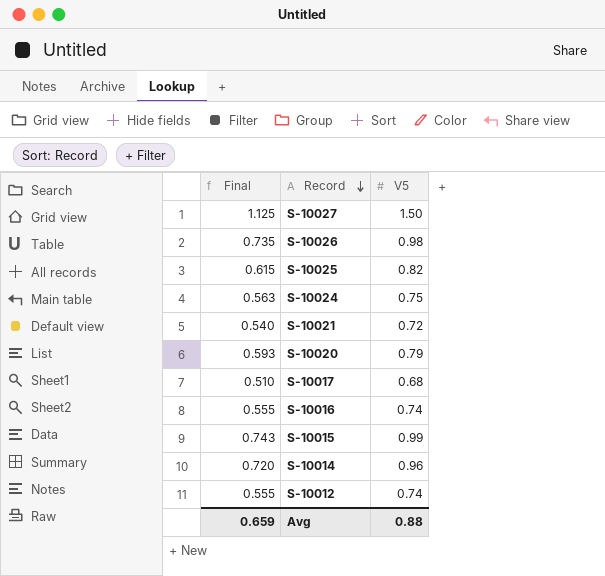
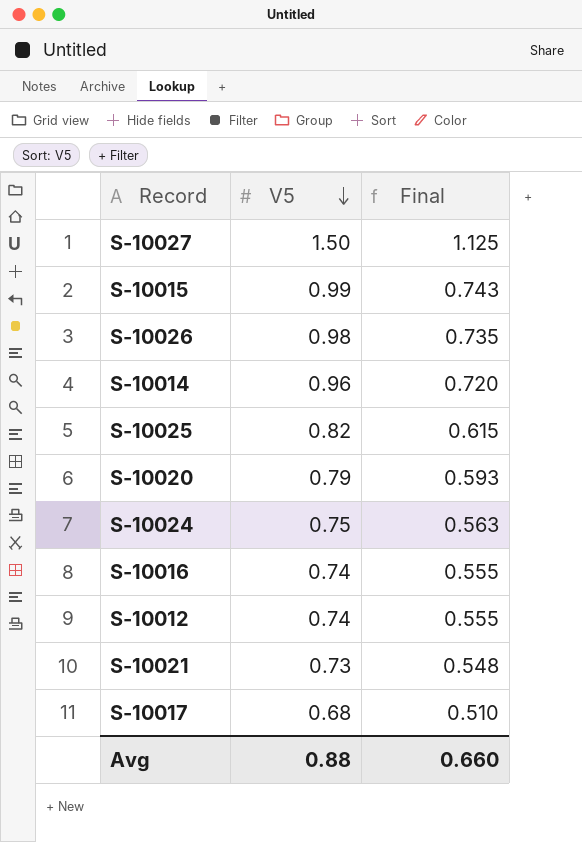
row order: Record descending -> V5 descending
column Final | position: 1 -> 3
S-10021 | V5: 0.72 -> 0.73
S-10021 | Final: 0.540 -> 0.548
Avg | Final: 0.659 -> 0.660

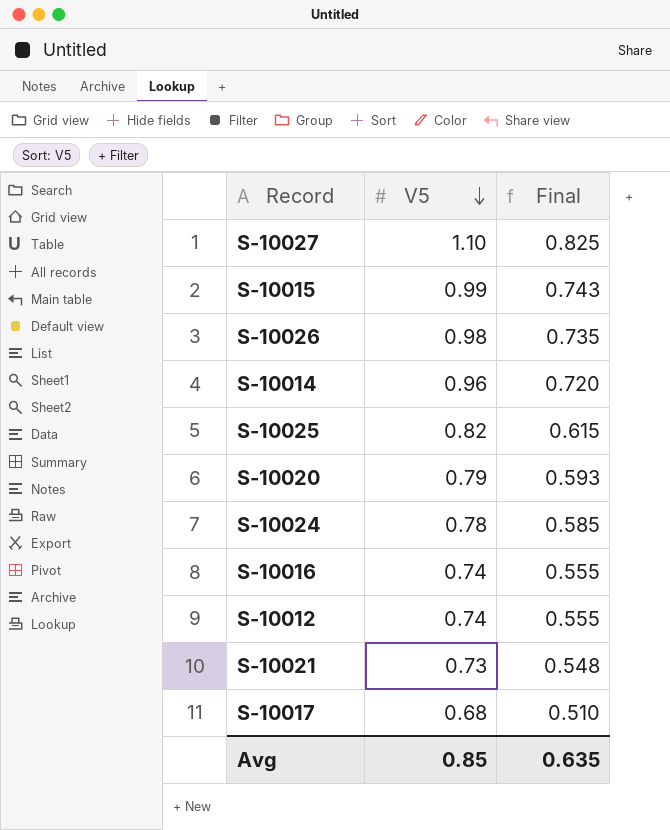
S-10027 | V5: 1.50 -> 1.10
S-10027 | Final: 1.125 -> 0.825
S-10024 | V5: 0.75 -> 0.78
S-10024 | Final: 0.563 -> 0.585
Avg | V5: 0.88 -> 0.85
Avg | Final: 0.660 -> 0.635

